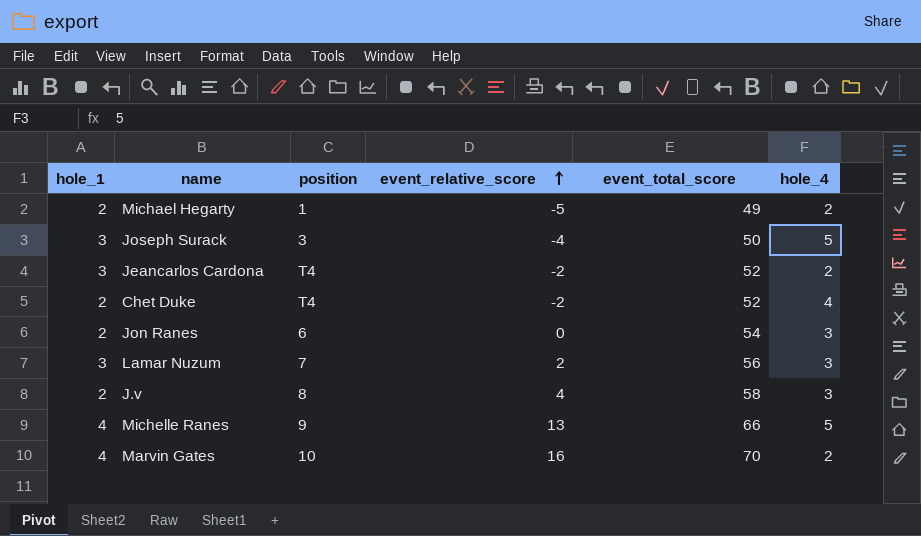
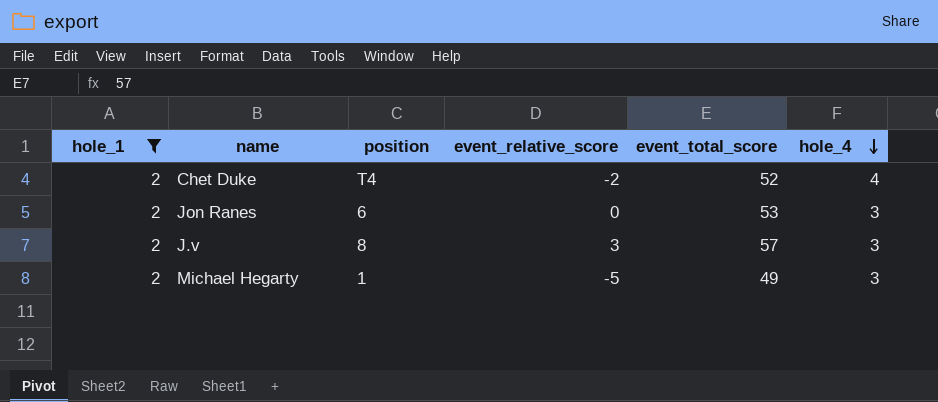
filter: none -> hole_1 = 2
row order: event_relative_score ascending -> hole_4 descending
Jon Ranes | event_total_score: 54 -> 53
J.v | event_relative_score: 4 -> 3
J.v | event_total_score: 58 -> 57
Michael Hegarty | hole_4: 2 -> 3

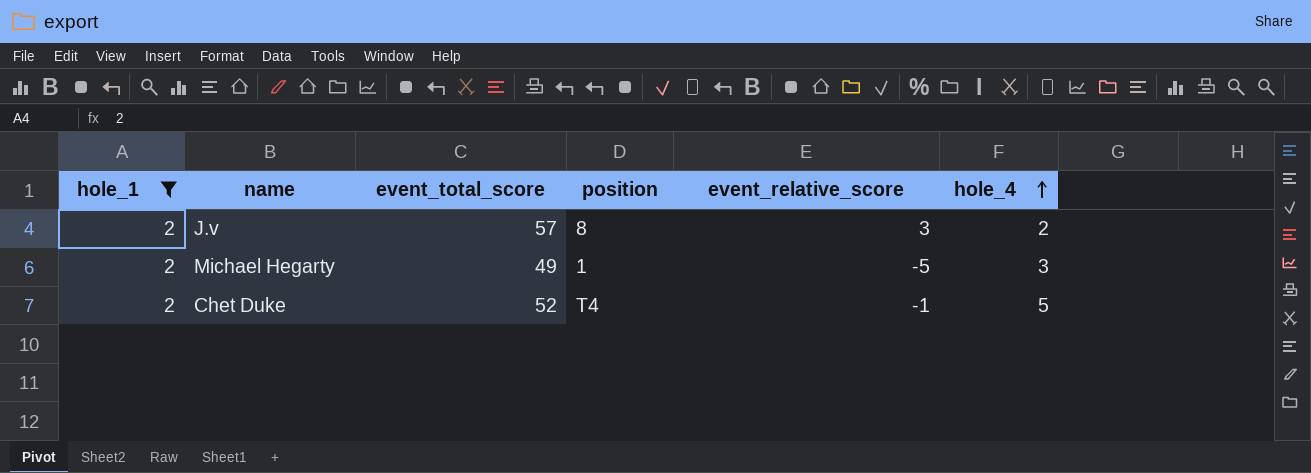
row order: hole_4 descending -> hole_4 ascending
column event_total_score | position: 5 -> 3
row Jon Ranes: 2 | 6 | 0 | 53 | 3 -> none
J.v | hole_4: 3 -> 2
Chet Duke | event_relative_score: -2 -> -1
Chet Duke | hole_4: 4 -> 5

